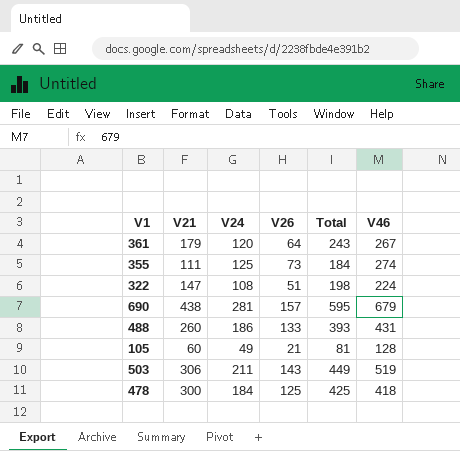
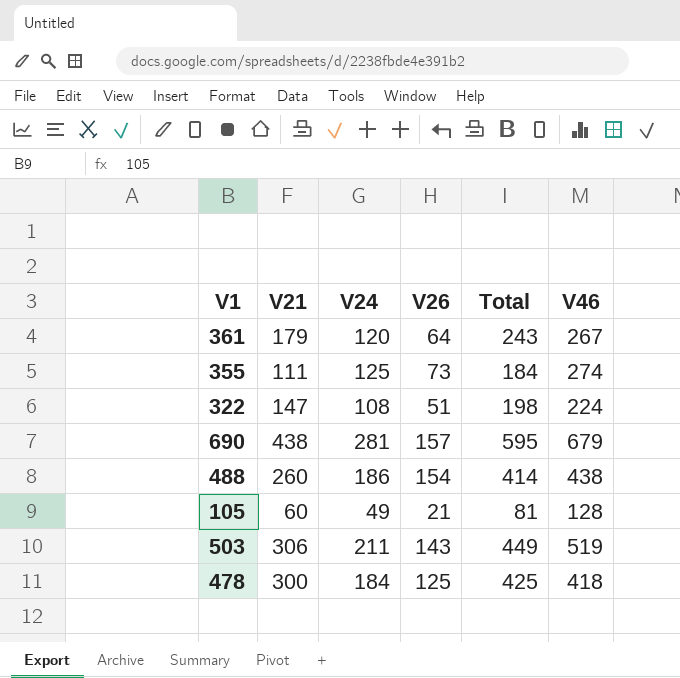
488 | V26: 133 -> 154
488 | Total: 393 -> 414
488 | V46: 431 -> 438

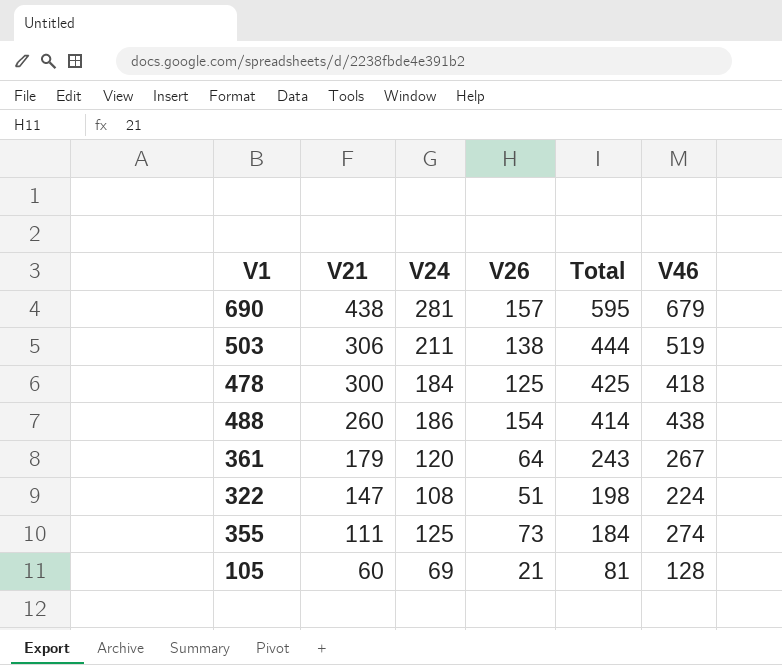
row order: none -> V21 descending
503 | V26: 143 -> 138
503 | Total: 449 -> 444
105 | V24: 49 -> 69

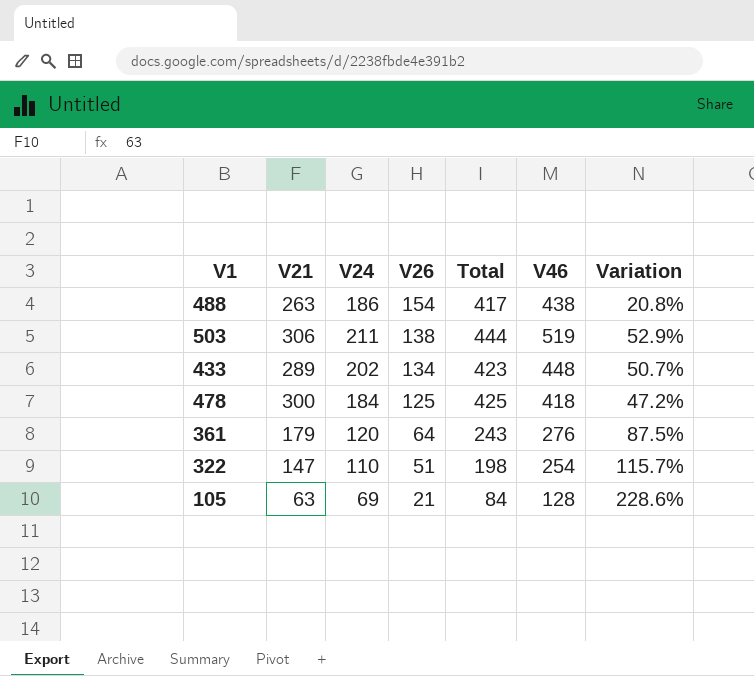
row order: V21 descending -> V26 descending
column Variation | formula: none -> ([V24] - [V26]) / [V26]
row 690: 438 | 281 | 157 | 595 | 679 -> none
row 355: 111 | 125 | 73 | 184 | 274 -> none
488 | V21: 260 -> 263
488 | Total: 414 -> 417
row 433: none -> 289 | 202 | 134 | 423 | 448 | 50.7%
361 | V46: 267 -> 276
322 | V24: 108 -> 110
322 | V46: 224 -> 254
105 | V21: 60 -> 63
105 | Total: 81 -> 84

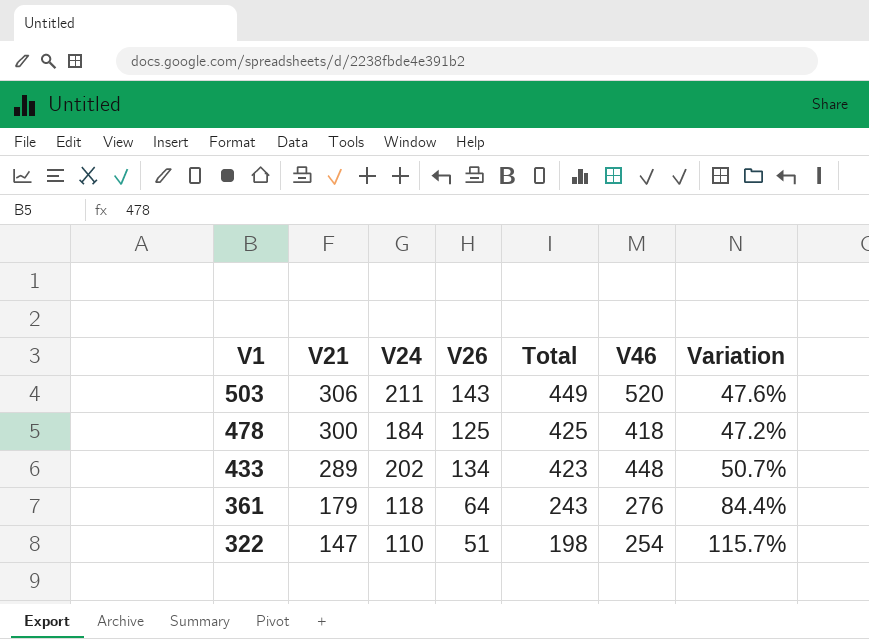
row order: V26 descending -> V1 descending
row 488: 263 | 186 | 154 | 417 | 438 | 20.8% -> none
row 105: 63 | 69 | 21 | 84 | 128 | 228.6% -> none
503 | V26: 138 -> 143
503 | Total: 444 -> 449
503 | V46: 519 -> 520
503 | Variation: 52.9% -> 47.6%
361 | V24: 120 -> 118
361 | Variation: 87.5% -> 84.4%

